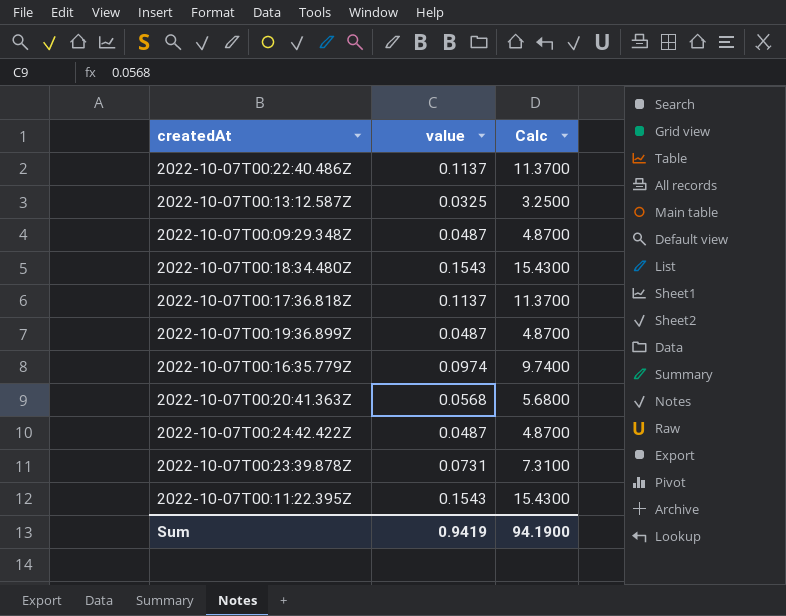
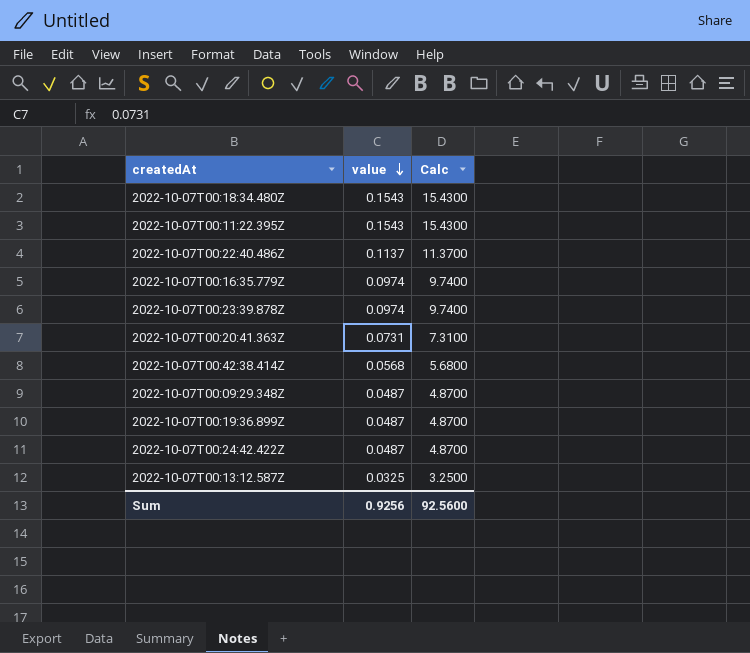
row order: none -> value descending
row 2022-10-07T00:17:36.818Z: 0.1137 | 11.3700 -> none
2022-10-07T00:23:39.878Z | value: 0.0731 -> 0.0974
2022-10-07T00:23:39.878Z | Calc: 7.3100 -> 9.7400
2022-10-07T00:20:41.363Z | value: 0.0568 -> 0.0731
2022-10-07T00:20:41.363Z | Calc: 5.6800 -> 7.3100
row 2022-10-07T00:42:38.414Z: none -> 0.0568 | 5.6800
Sum | value: 0.9419 -> 0.9256
Sum | Calc: 94.1900 -> 92.5600

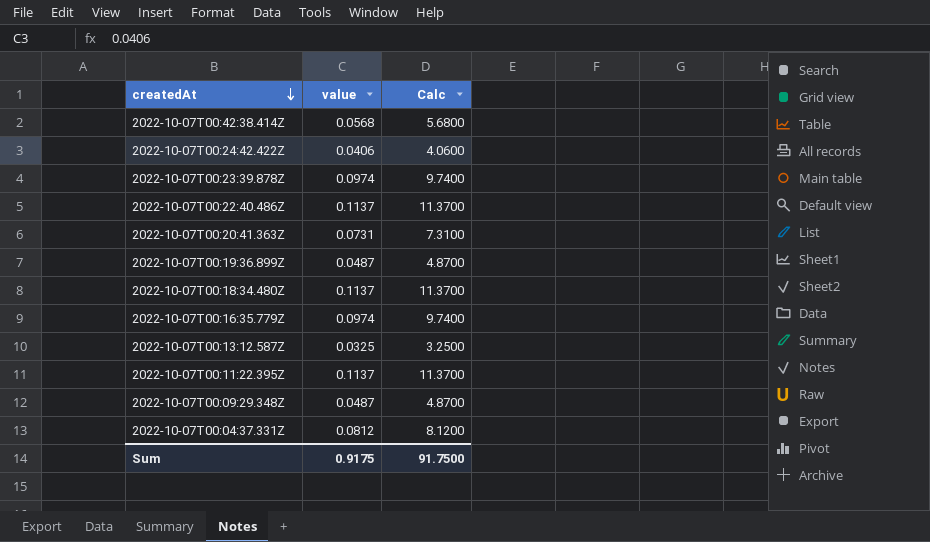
row order: value descending -> createdAt descending
2022-10-07T00:24:42.422Z | value: 0.0487 -> 0.0406
2022-10-07T00:24:42.422Z | Calc: 4.8700 -> 4.0600
2022-10-07T00:18:34.480Z | value: 0.1543 -> 0.1137
2022-10-07T00:18:34.480Z | Calc: 15.4300 -> 11.3700
2022-10-07T00:11:22.395Z | value: 0.1543 -> 0.1137
2022-10-07T00:11:22.395Z | Calc: 15.4300 -> 11.3700
row 2022-10-07T00:04:37.331Z: none -> 0.0812 | 8.1200
Sum | value: 0.9256 -> 0.9175
Sum | Calc: 92.5600 -> 91.7500

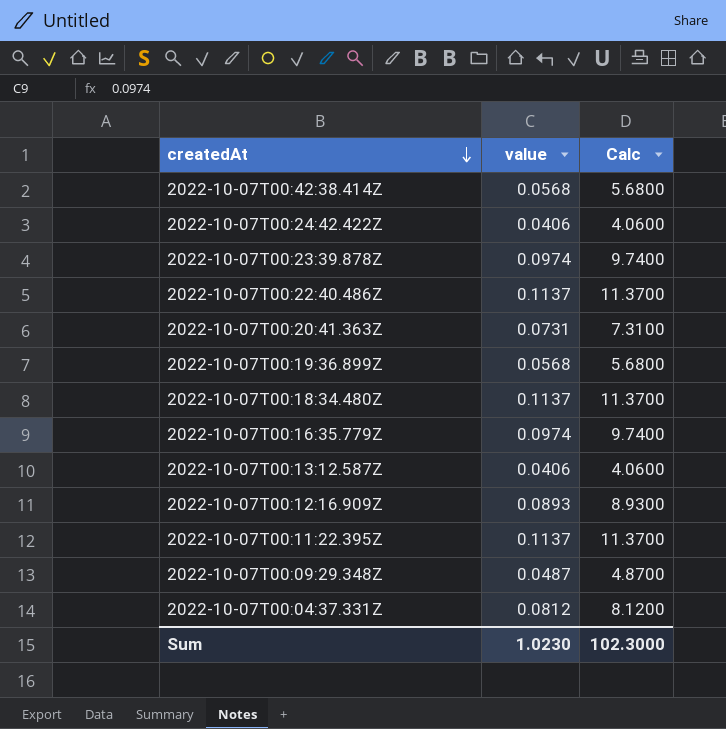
2022-10-07T00:19:36.899Z | value: 0.0487 -> 0.0568
2022-10-07T00:19:36.899Z | Calc: 4.8700 -> 5.6800
2022-10-07T00:13:12.587Z | value: 0.0325 -> 0.0406
2022-10-07T00:13:12.587Z | Calc: 3.2500 -> 4.0600
row 2022-10-07T00:12:16.909Z: none -> 0.0893 | 8.9300
Sum | value: 0.9175 -> 1.0230
Sum | Calc: 91.7500 -> 102.3000

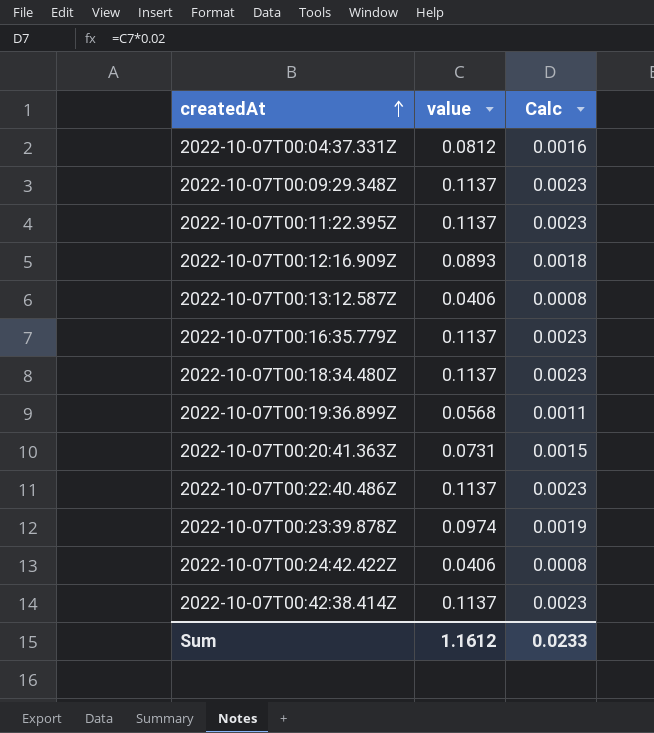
row order: createdAt descending -> createdAt ascending
column Calc | formula: [value] * 100 -> [value] * 0.02
2022-10-07T00:09:29.348Z | value: 0.0487 -> 0.1137
2022-10-07T00:16:35.779Z | value: 0.0974 -> 0.1137
2022-10-07T00:42:38.414Z | value: 0.0568 -> 0.1137
Sum | value: 1.0230 -> 1.1612
Sum | Calc: 102.3000 -> 0.0233

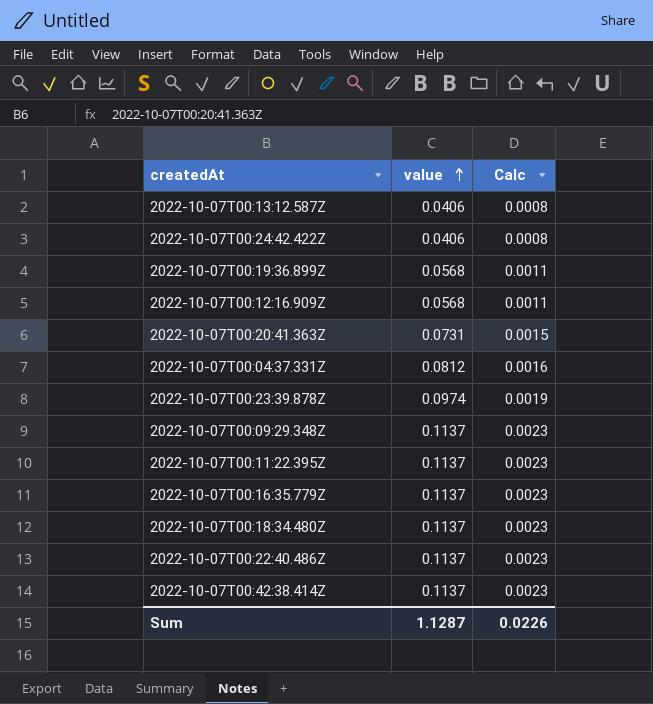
row order: createdAt ascending -> value ascending
2022-10-07T00:12:16.909Z | value: 0.0893 -> 0.0568
2022-10-07T00:12:16.909Z | Calc: 0.0018 -> 0.0011
Sum | value: 1.1612 -> 1.1287
Sum | Calc: 0.0233 -> 0.0226

